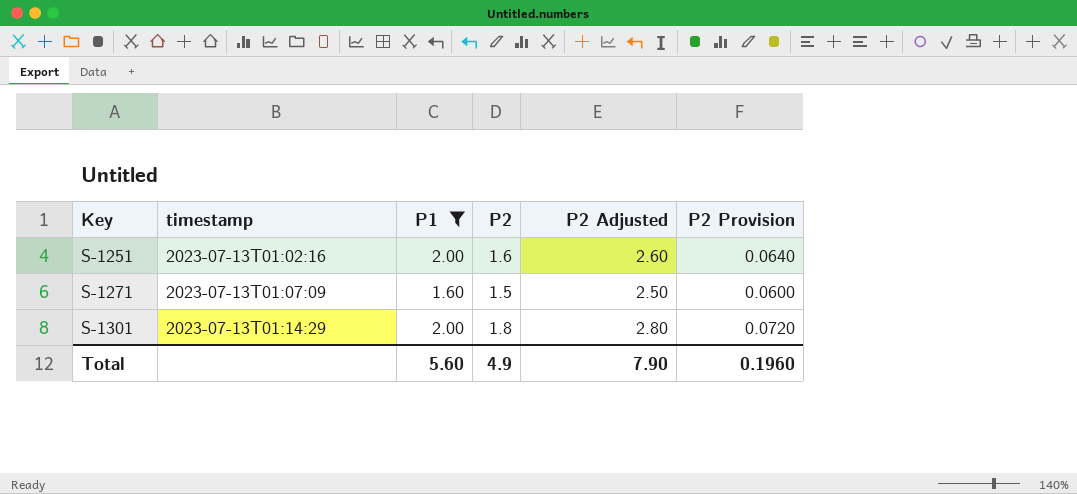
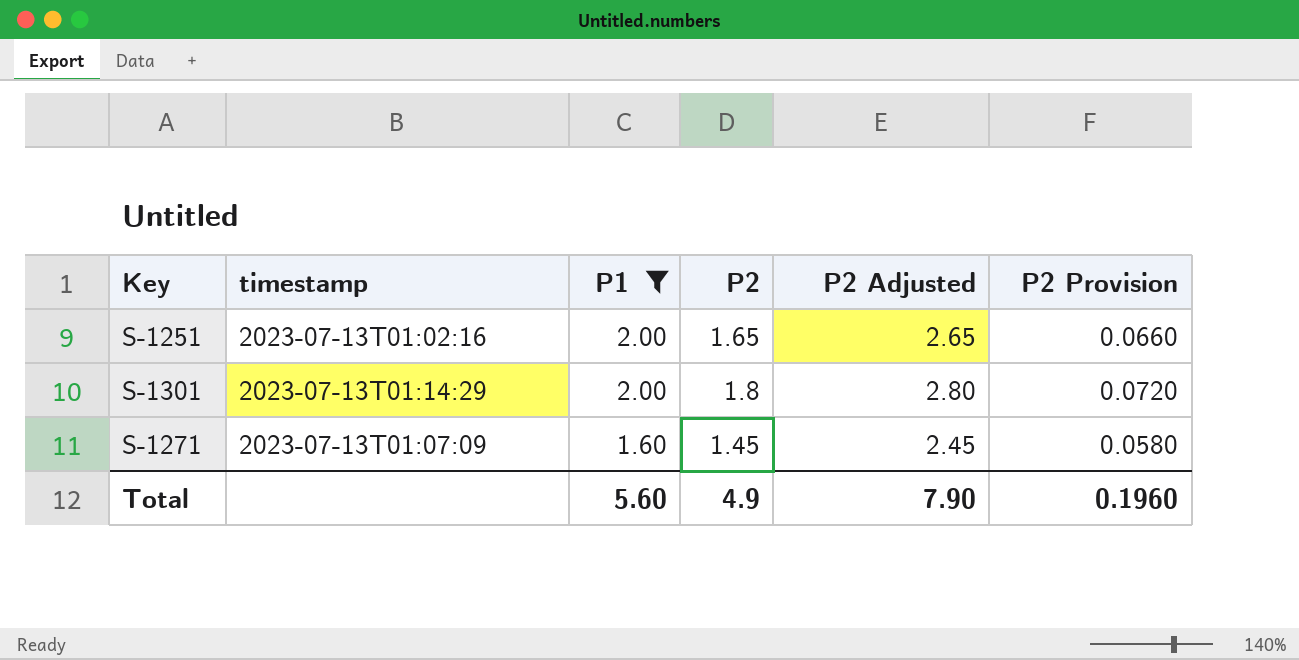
row order: Key ascending -> P1 descending
S-1251 | P2: 1.6 -> 1.65
S-1251 | P2 Adjusted: 2.60 -> 2.65
S-1251 | P2 Provision: 0.0640 -> 0.0660
S-1271 | P2: 1.5 -> 1.45
S-1271 | P2 Adjusted: 2.50 -> 2.45
S-1271 | P2 Provision: 0.0600 -> 0.0580

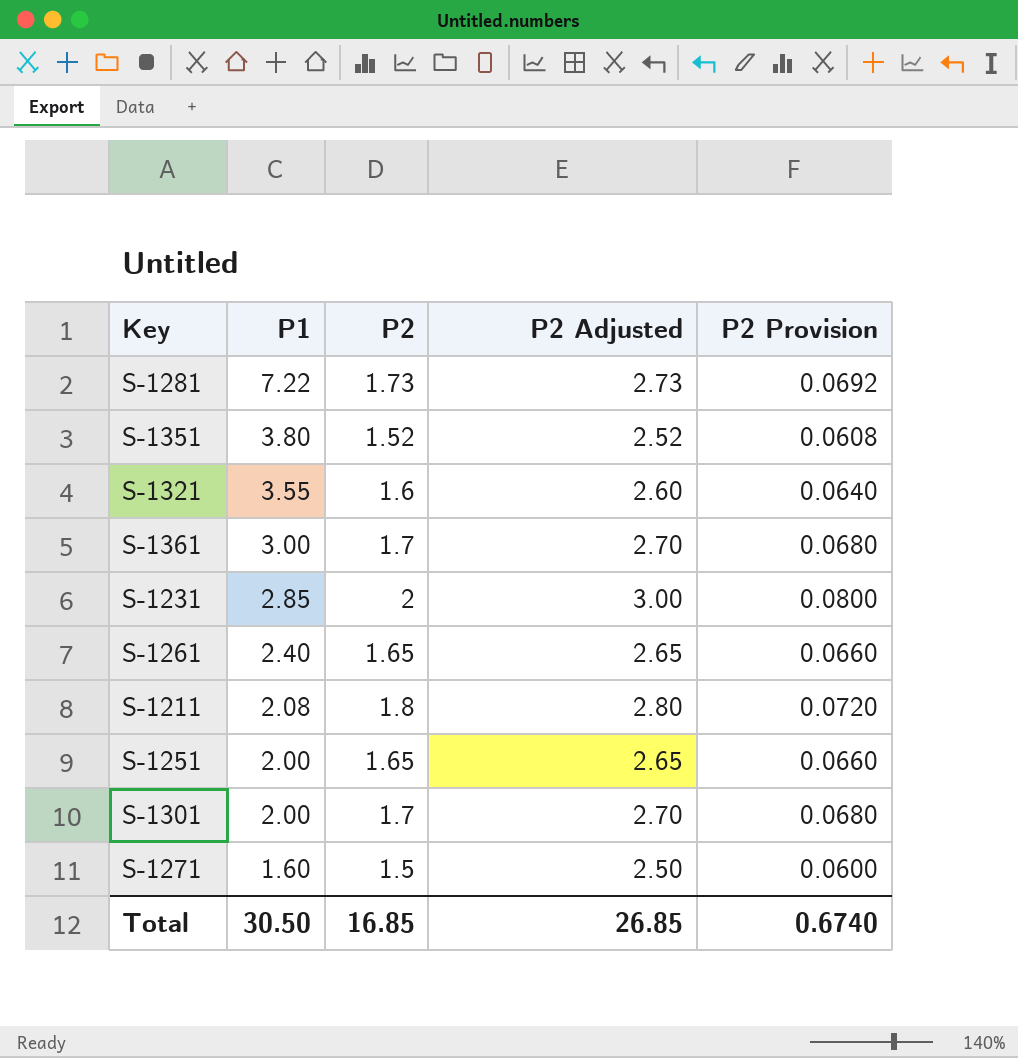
filter: P1 <= 2.00 -> none
column timestamp | position: 2 -> none
S-1301 | P2: 1.8 -> 1.7
S-1301 | P2 Adjusted: 2.80 -> 2.70
S-1301 | P2 Provision: 0.0720 -> 0.0680
S-1271 | P2: 1.45 -> 1.5
S-1271 | P2 Adjusted: 2.45 -> 2.50
S-1271 | P2 Provision: 0.0580 -> 0.0600
Total | P1: 5.60 -> 30.50
Total | P2: 4.9 -> 16.85
Total | P2 Adjusted: 7.90 -> 26.85
Total | P2 Provision: 0.1960 -> 0.6740

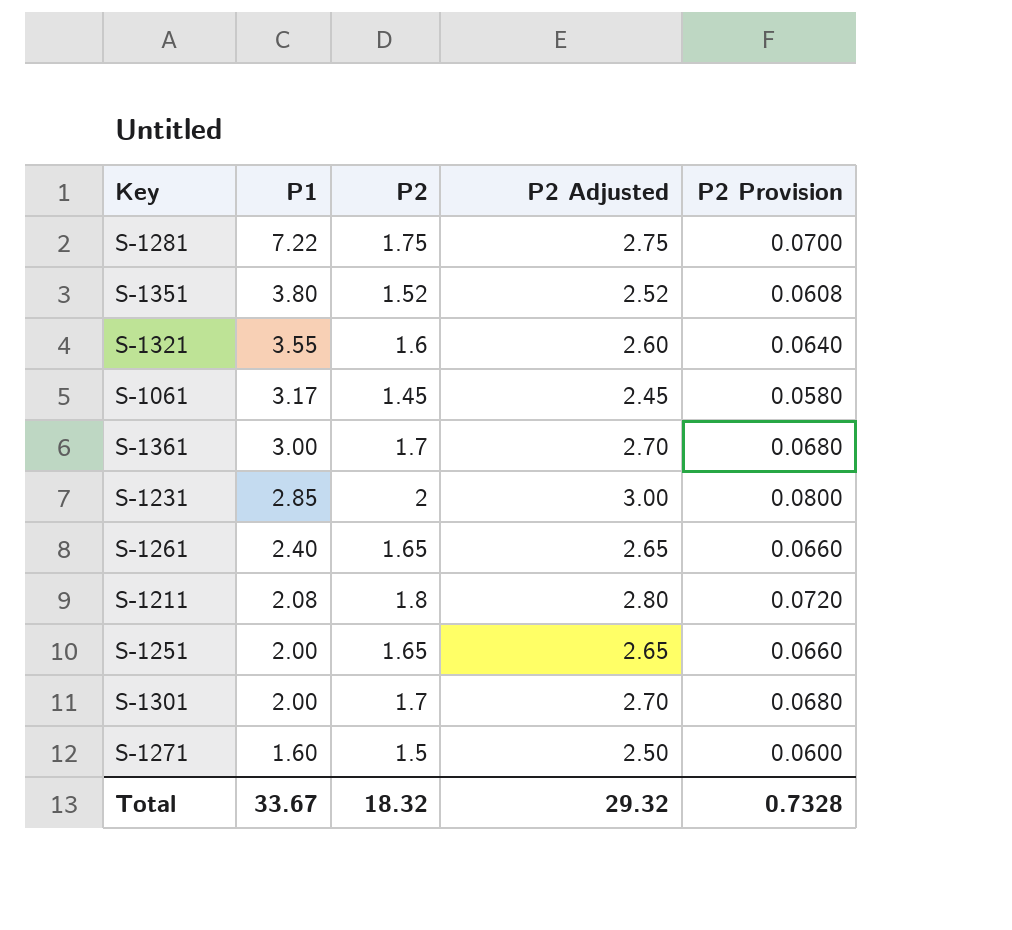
S-1281 | P2: 1.73 -> 1.75
S-1281 | P2 Adjusted: 2.73 -> 2.75
S-1281 | P2 Provision: 0.0692 -> 0.0700
row S-1061: none -> 3.17 | 1.45 | 2.45 | 0.0580
Total | P1: 30.50 -> 33.67
Total | P2: 16.85 -> 18.32
Total | P2 Adjusted: 26.85 -> 29.32
Total | P2 Provision: 0.6740 -> 0.7328

